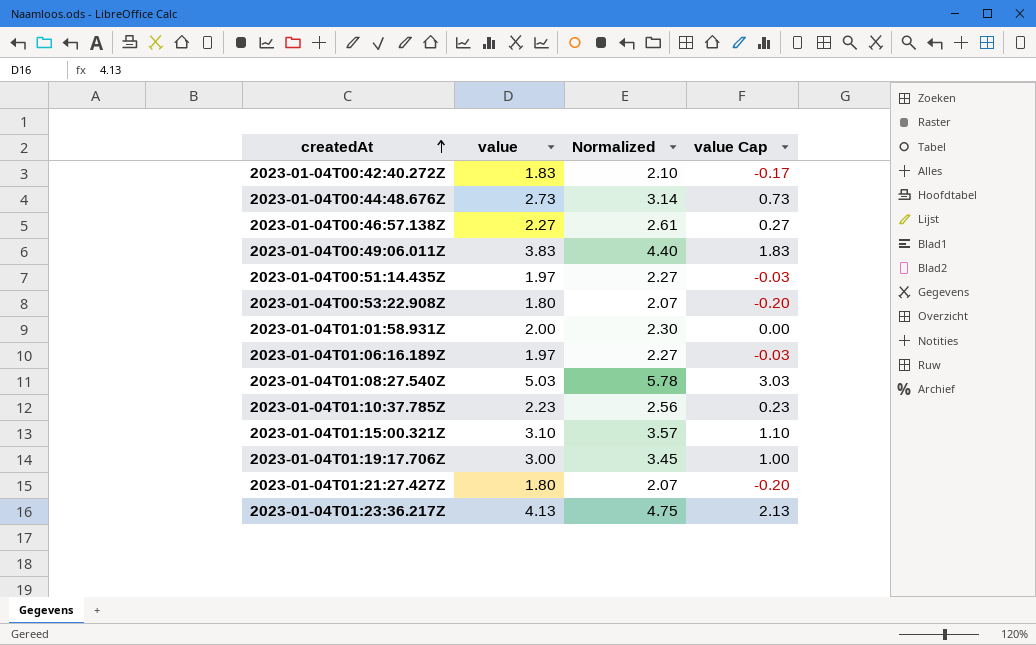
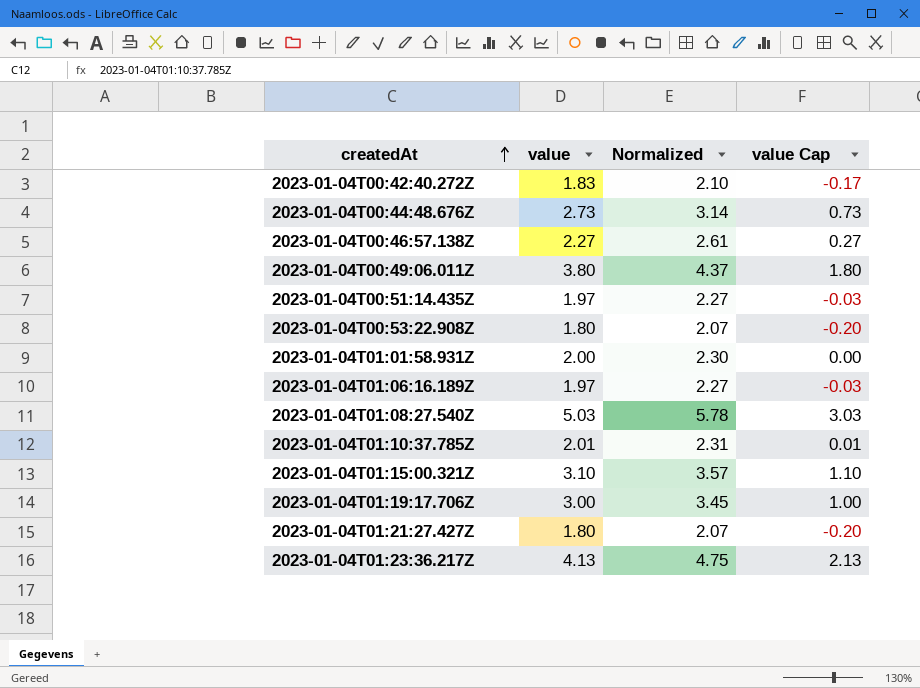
2023-01-04T00:49:06.011Z | value: 3.83 -> 3.80
2023-01-04T00:49:06.011Z | Normalized: 4.40 -> 4.37
2023-01-04T00:49:06.011Z | value Cap: 1.83 -> 1.80
2023-01-04T01:10:37.785Z | value: 2.23 -> 2.01
2023-01-04T01:10:37.785Z | Normalized: 2.56 -> 2.31
2023-01-04T01:10:37.785Z | value Cap: 0.23 -> 0.01

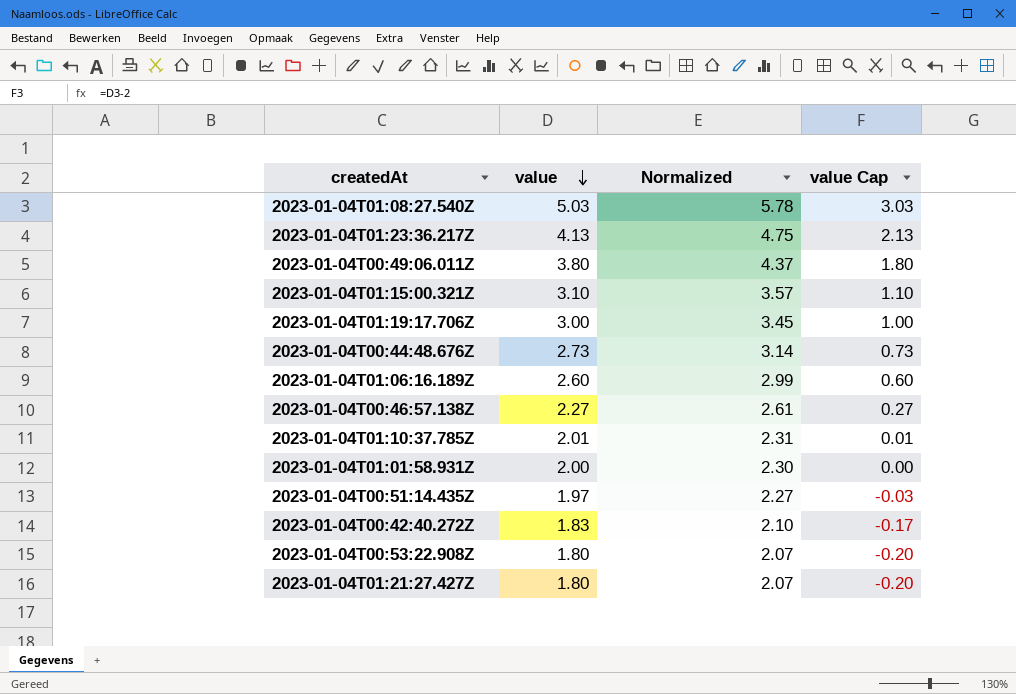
row order: createdAt ascending -> value descending
2023-01-04T01:06:16.189Z | value: 1.97 -> 2.60
2023-01-04T01:06:16.189Z | Normalized: 2.27 -> 2.99
2023-01-04T01:06:16.189Z | value Cap: -0.03 -> 0.60

